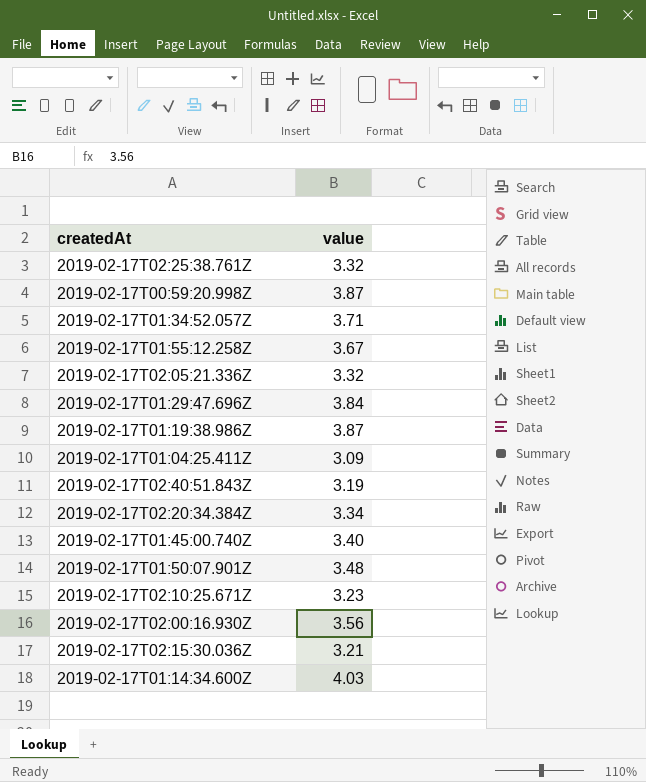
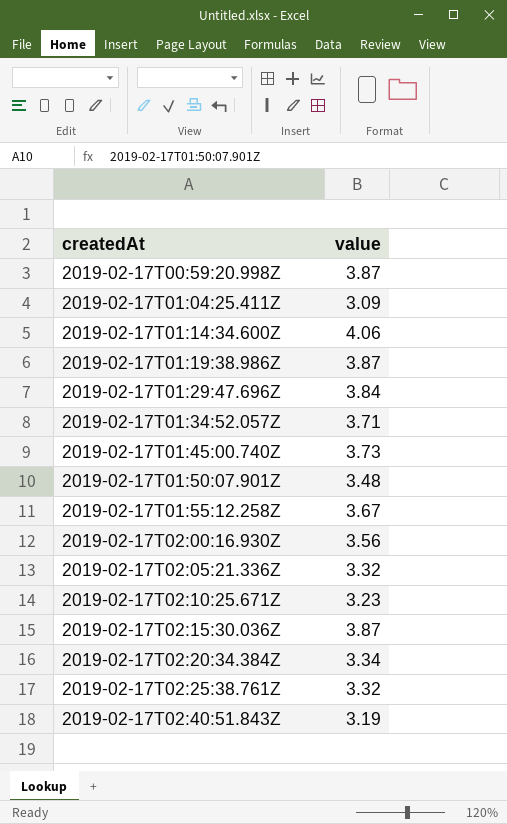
row order: none -> createdAt ascending
2019-02-17T01:14:34.600Z | value: 4.03 -> 4.06
2019-02-17T01:45:00.740Z | value: 3.40 -> 3.73
2019-02-17T02:15:30.036Z | value: 3.21 -> 3.87

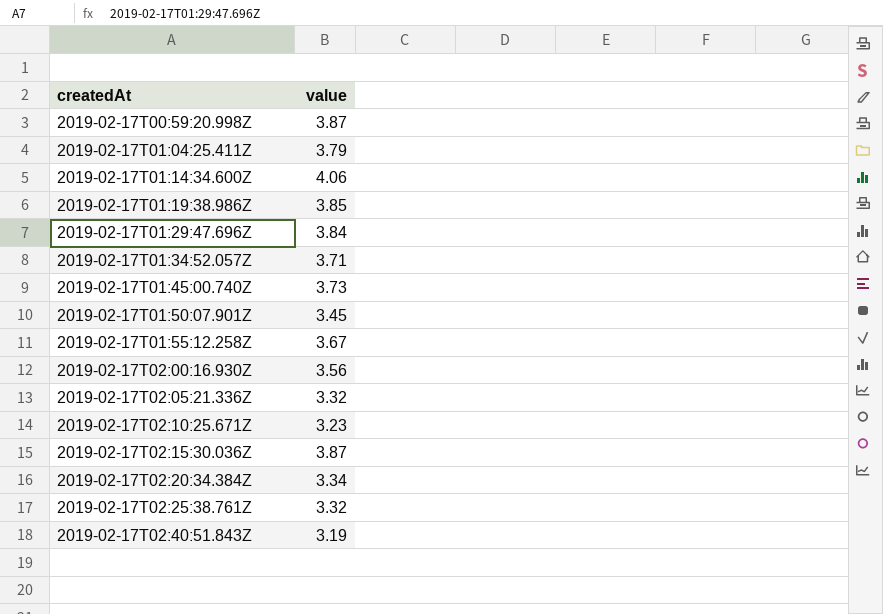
2019-02-17T01:04:25.411Z | value: 3.09 -> 3.79
2019-02-17T01:19:38.986Z | value: 3.87 -> 3.85
2019-02-17T01:50:07.901Z | value: 3.48 -> 3.45

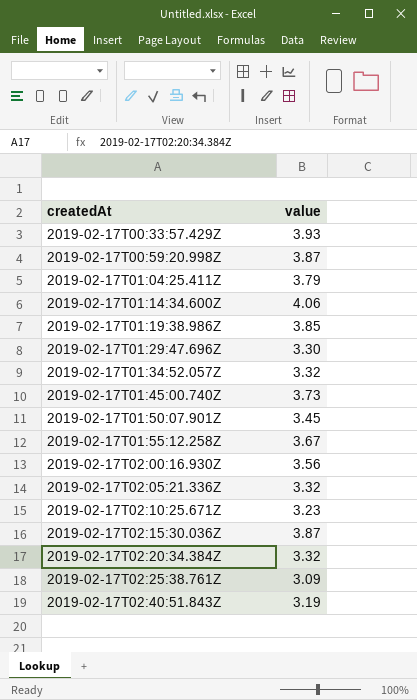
row 2019-02-17T00:33:57.429Z: none -> 3.93
2019-02-17T01:29:47.696Z | value: 3.84 -> 3.30
2019-02-17T01:34:52.057Z | value: 3.71 -> 3.32
2019-02-17T02:20:34.384Z | value: 3.34 -> 3.32
2019-02-17T02:25:38.761Z | value: 3.32 -> 3.09

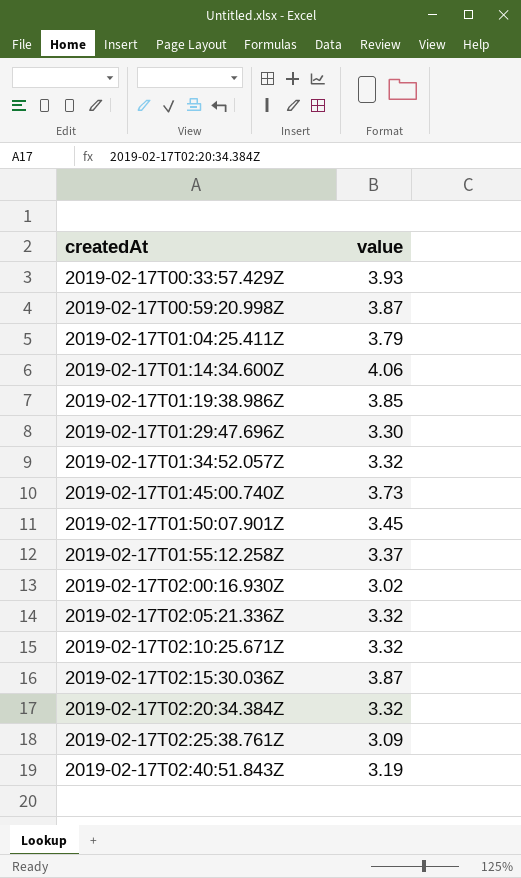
2019-02-17T01:55:12.258Z | value: 3.67 -> 3.37
2019-02-17T02:00:16.930Z | value: 3.56 -> 3.02
2019-02-17T02:10:25.671Z | value: 3.23 -> 3.32

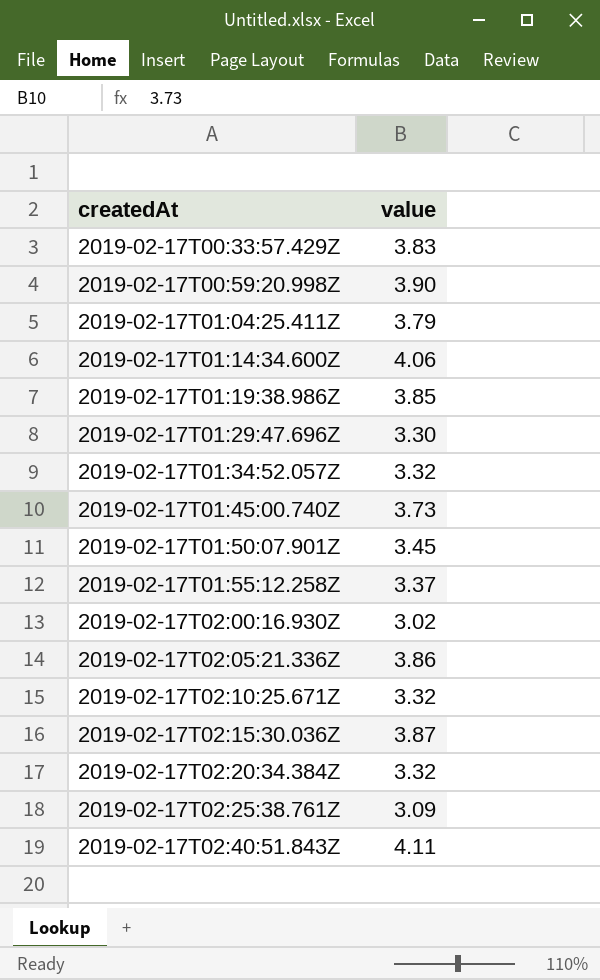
2019-02-17T00:33:57.429Z | value: 3.93 -> 3.83
2019-02-17T00:59:20.998Z | value: 3.87 -> 3.90
2019-02-17T02:05:21.336Z | value: 3.32 -> 3.86
2019-02-17T02:40:51.843Z | value: 3.19 -> 4.11

